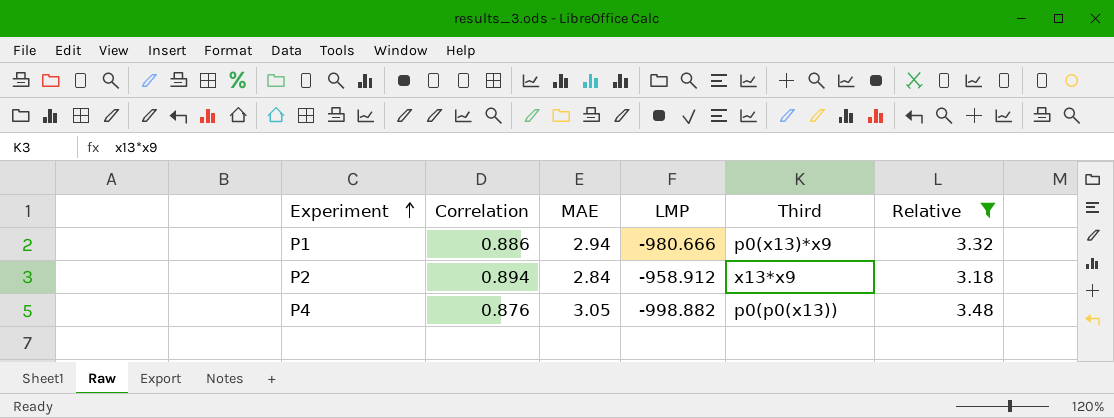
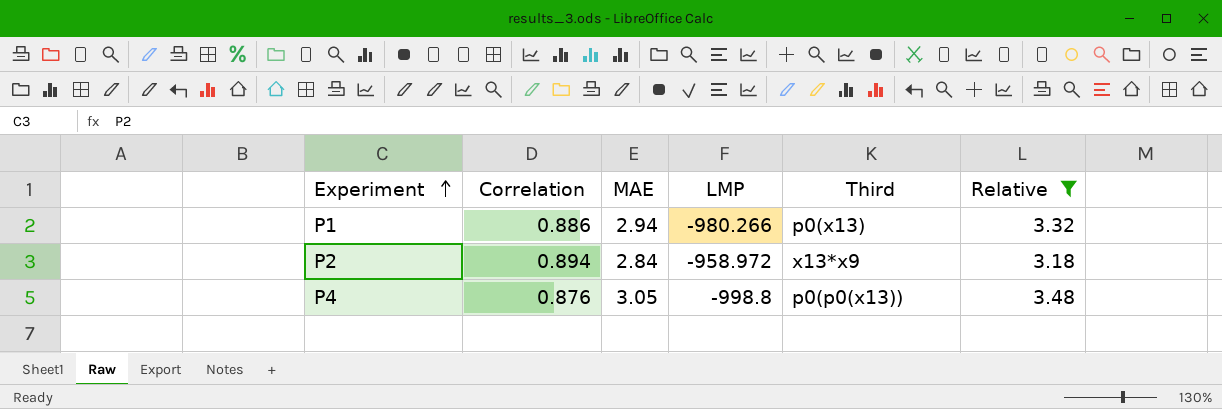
P1 | LMP: -980.666 -> -980.266
P1 | Third: p0(x13)*x9 -> p0(x13)
P2 | LMP: -958.912 -> -958.972
P4 | LMP: -998.882 -> -998.8

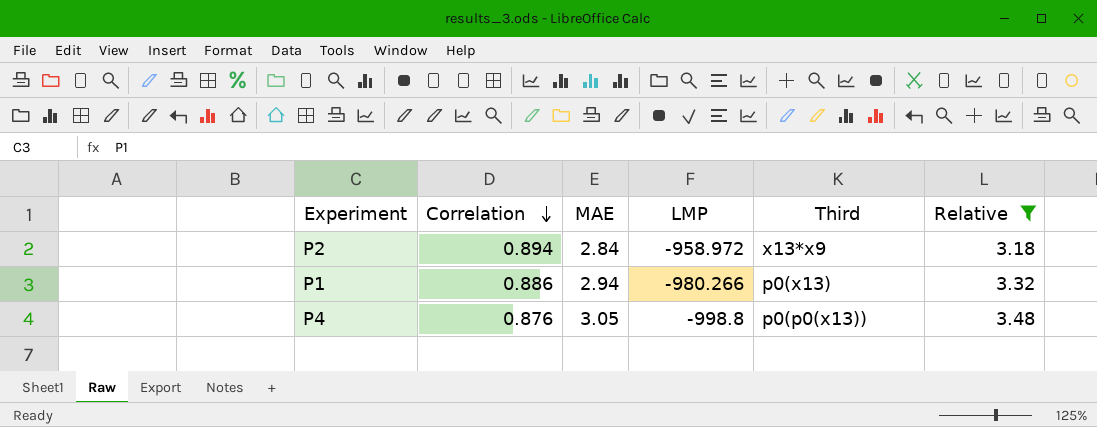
row order: Experiment ascending -> Correlation descending

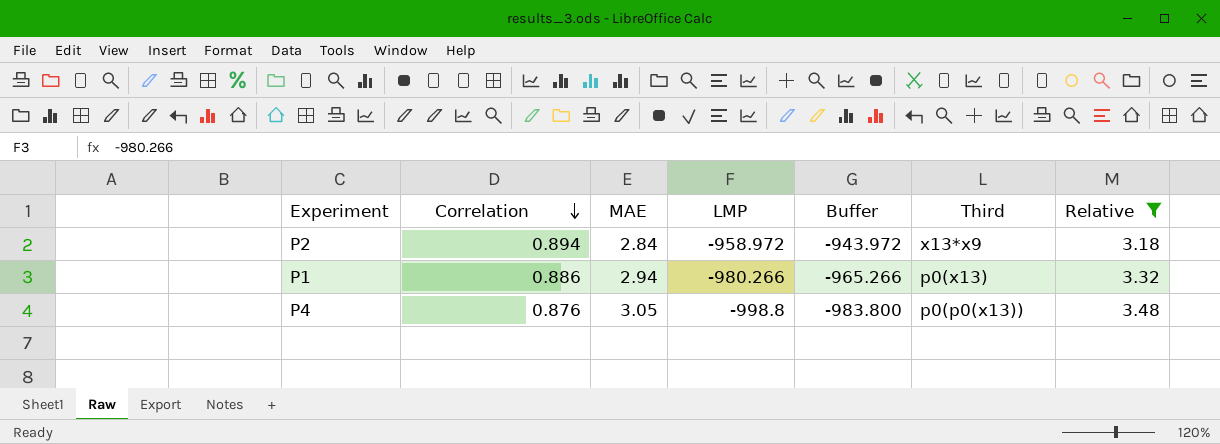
column Buffer | formula: none -> [LMP] + 15

